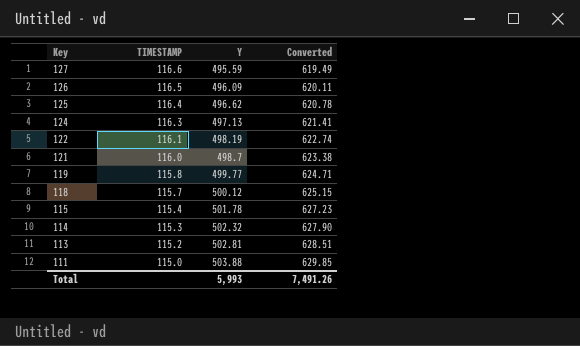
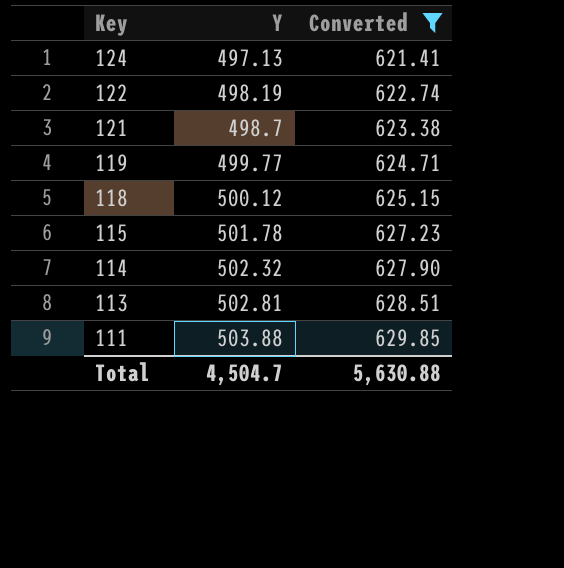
filter: none -> Converted >= 621.41
column TIMESTAMP | position: 2 -> none
Total | Y: 5,993 -> 4,504.7
Total | Converted: 7,491.26 -> 5,630.88

